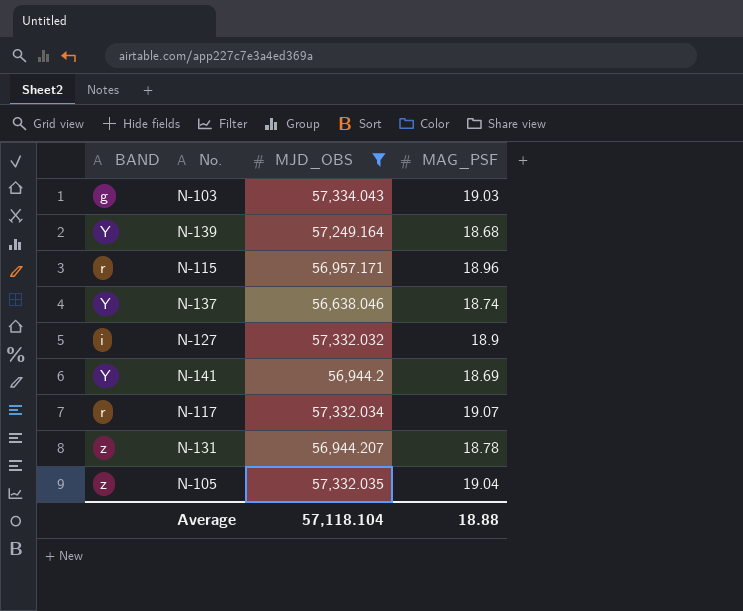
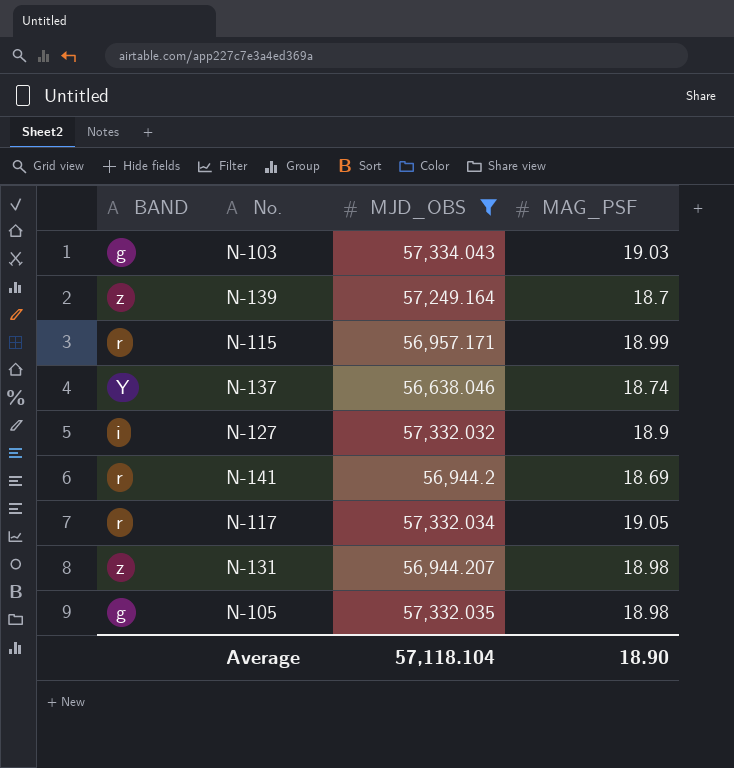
N-139 | BAND: Y -> z
N-139 | MAG_PSF: 18.68 -> 18.7
N-115 | MAG_PSF: 18.96 -> 18.99
N-141 | BAND: Y -> r
N-117 | MAG_PSF: 19.07 -> 19.05
N-131 | MAG_PSF: 18.78 -> 18.98
N-105 | BAND: z -> g
N-105 | MAG_PSF: 19.04 -> 18.98
Average | MAG_PSF: 18.88 -> 18.90

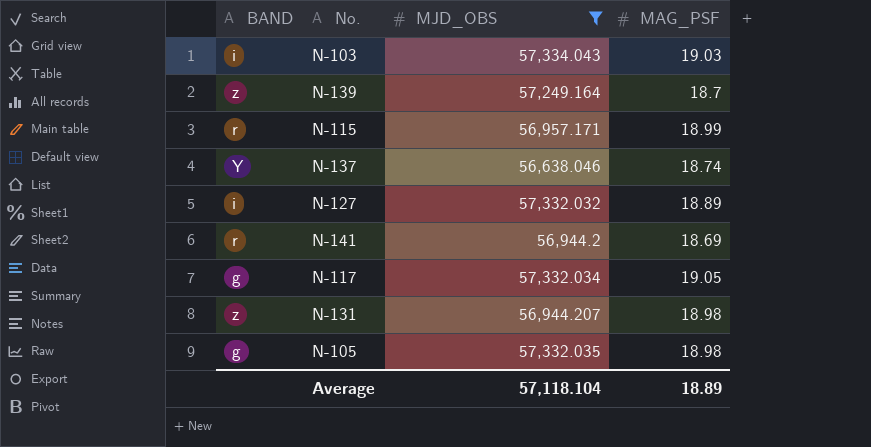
N-103 | BAND: g -> i
N-127 | MAG_PSF: 18.9 -> 18.89
N-117 | BAND: r -> g
Average | MAG_PSF: 18.90 -> 18.89

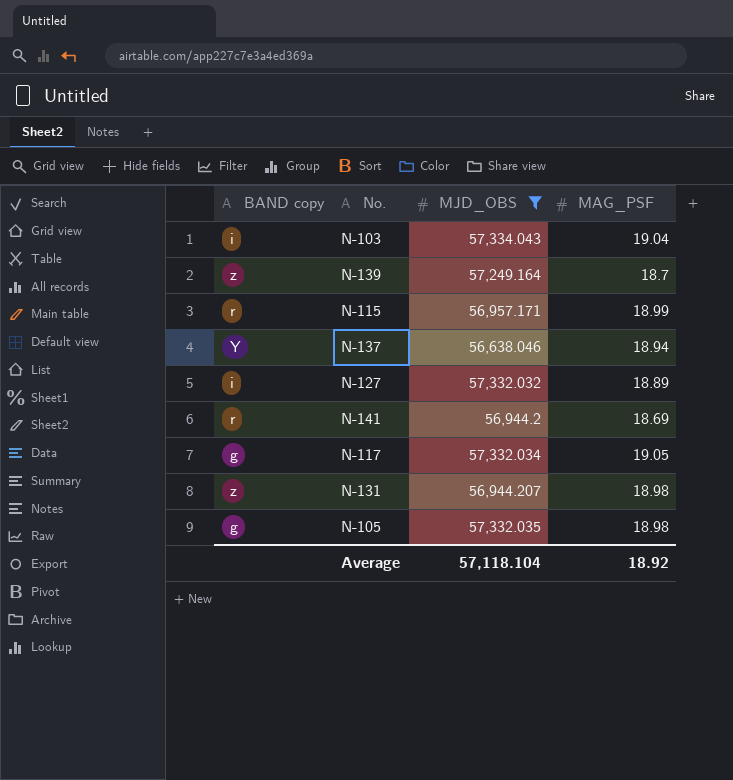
column name: BAND -> BAND copy
N-103 | MAG_PSF: 19.03 -> 19.04
N-137 | MAG_PSF: 18.74 -> 18.94
Average | MAG_PSF: 18.89 -> 18.92

